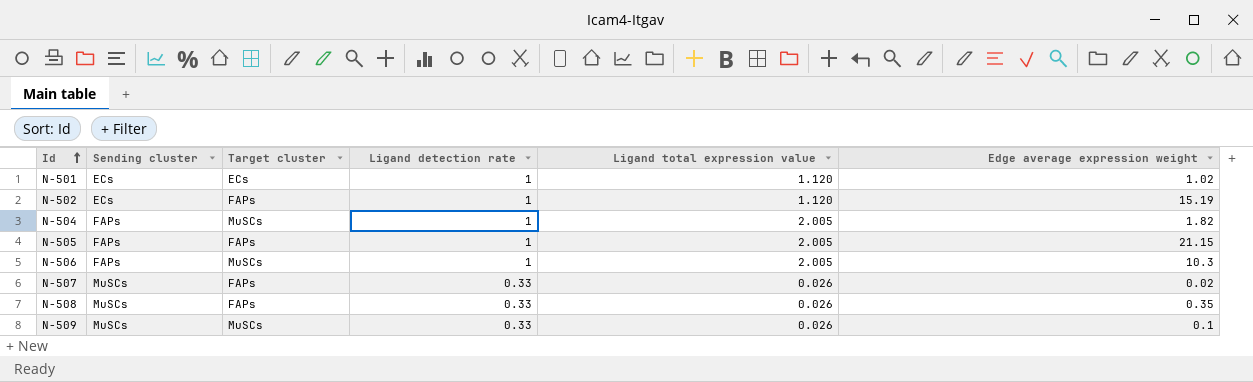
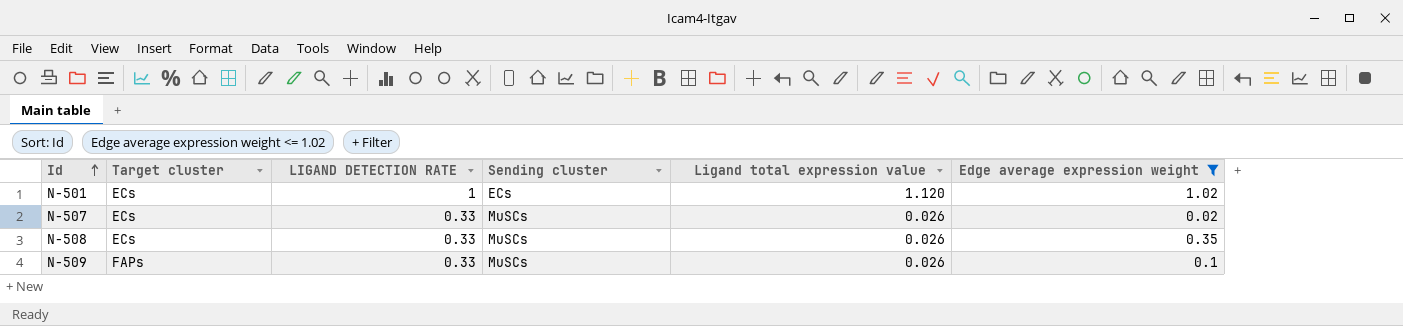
filter: none -> Edge average expression weight <= 1.02
column name: Ligand detection rate -> LIGAND DETECTION RATE
column Sending cluster | position: 2 -> 4
N-507 | Target cluster: FAPs -> ECs
N-508 | Target cluster: FAPs -> ECs
N-509 | Target cluster: MuSCs -> FAPs

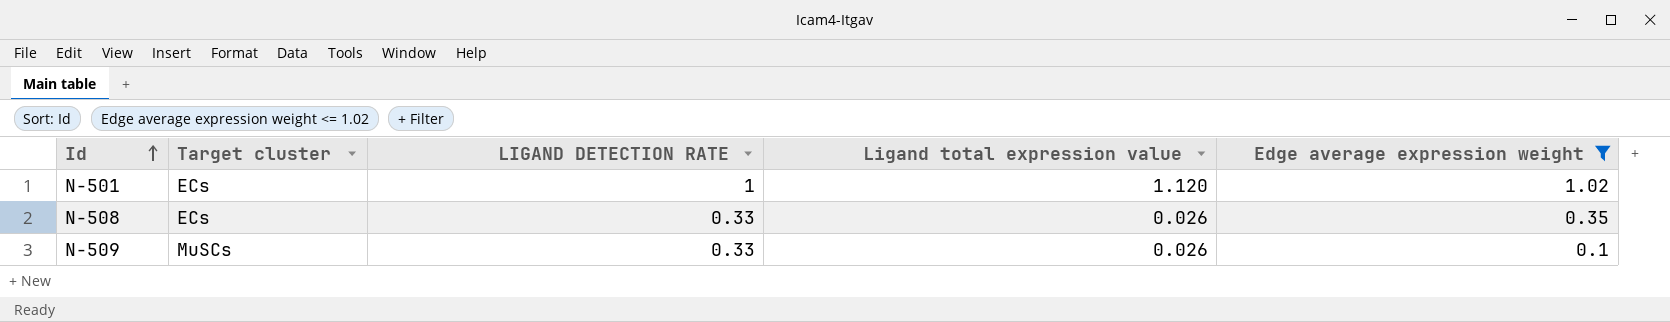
column Sending cluster | position: 4 -> none
row N-507: ECs | 0.33 | MuSCs | 0.026 | 0.02 -> none
N-509 | Target cluster: FAPs -> MuSCs

